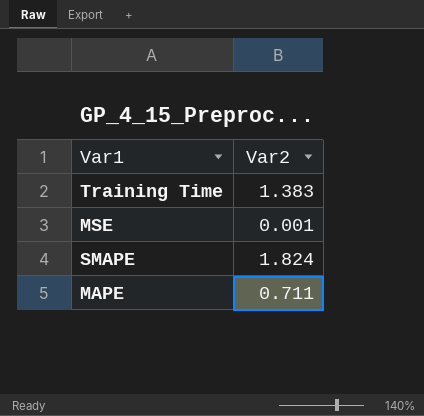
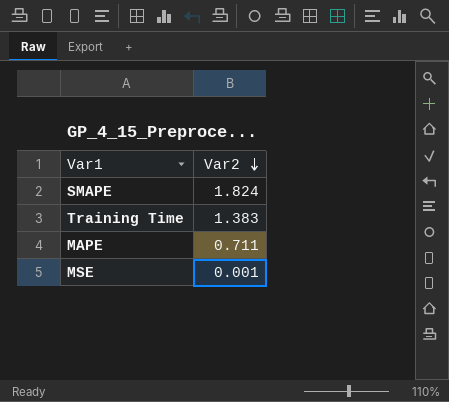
row order: none -> Var2 descending

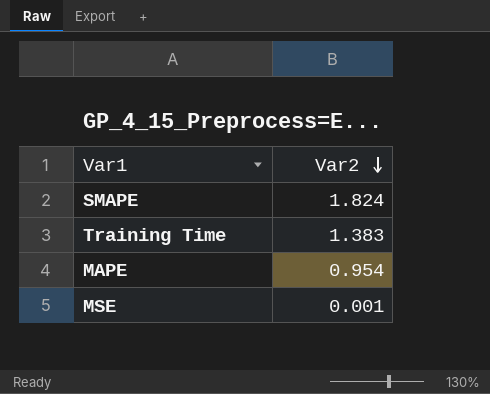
MAPE | Var2: 0.711 -> 0.954

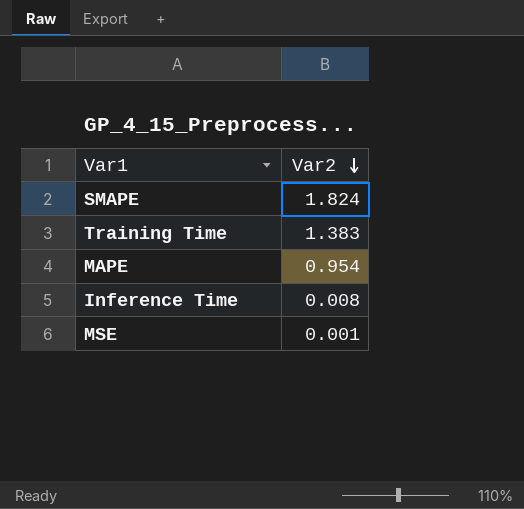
row Inference Time: none -> 0.008

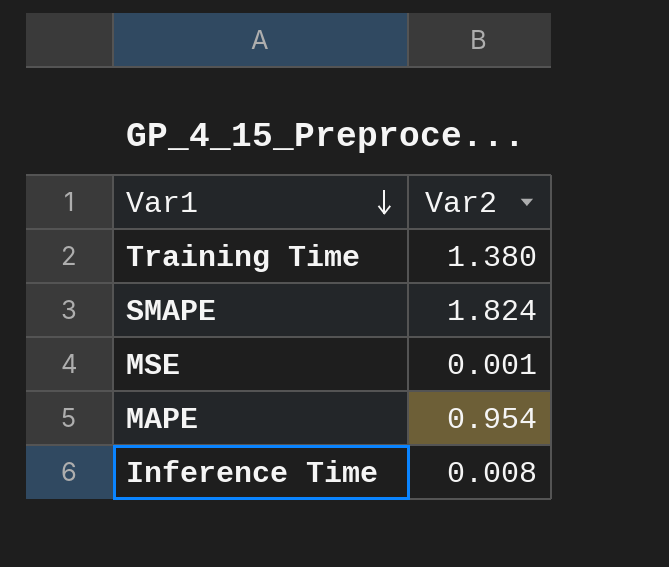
row order: Var2 descending -> Var1 descending
Training Time | Var2: 1.383 -> 1.380

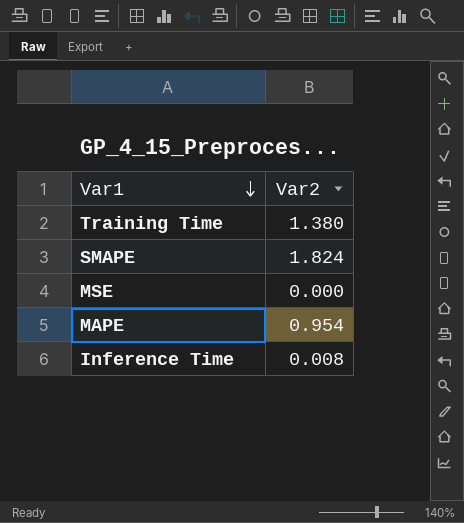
MSE | Var2: 0.001 -> 0.000

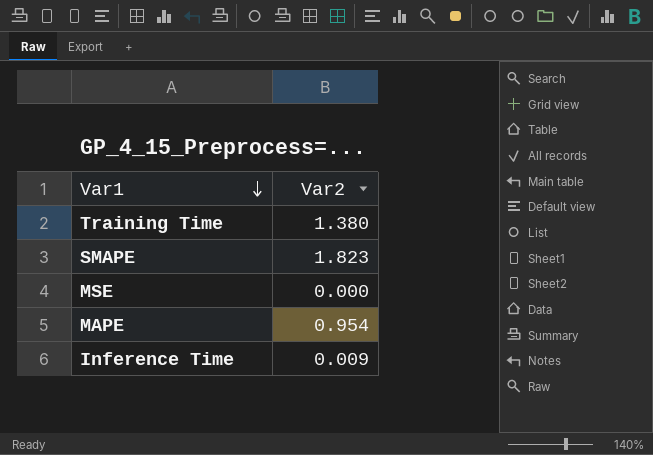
SMAPE | Var2: 1.824 -> 1.823
Inference Time | Var2: 0.008 -> 0.009

